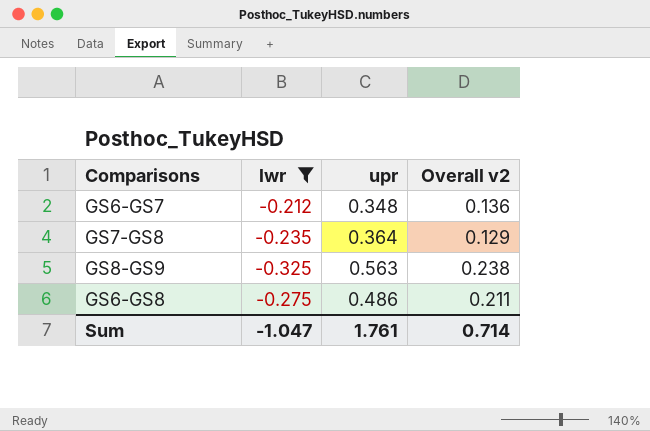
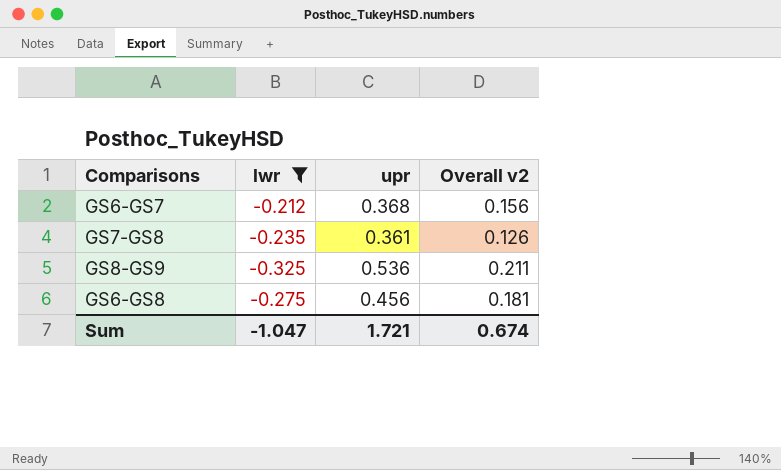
GS6-GS7 | upr: 0.348 -> 0.368
GS6-GS7 | Overall v2: 0.136 -> 0.156
GS7-GS8 | upr: 0.364 -> 0.361
GS7-GS8 | Overall v2: 0.129 -> 0.126
GS8-GS9 | upr: 0.563 -> 0.536
GS8-GS9 | Overall v2: 0.238 -> 0.211
GS6-GS8 | upr: 0.486 -> 0.456
GS6-GS8 | Overall v2: 0.211 -> 0.181
Sum | upr: 1.761 -> 1.721
Sum | Overall v2: 0.714 -> 0.674

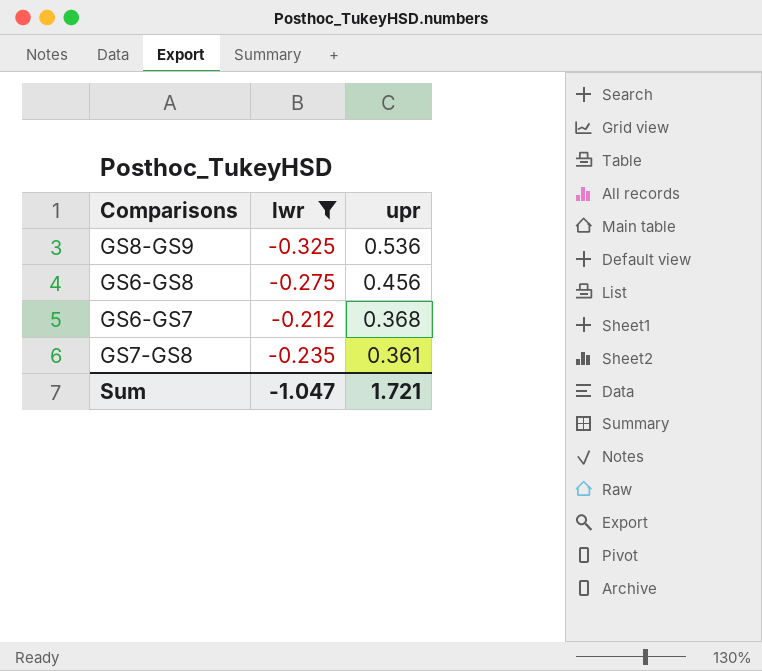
row order: none -> upr descending
column Overall v2 | formula: [lwr] + [upr] -> none

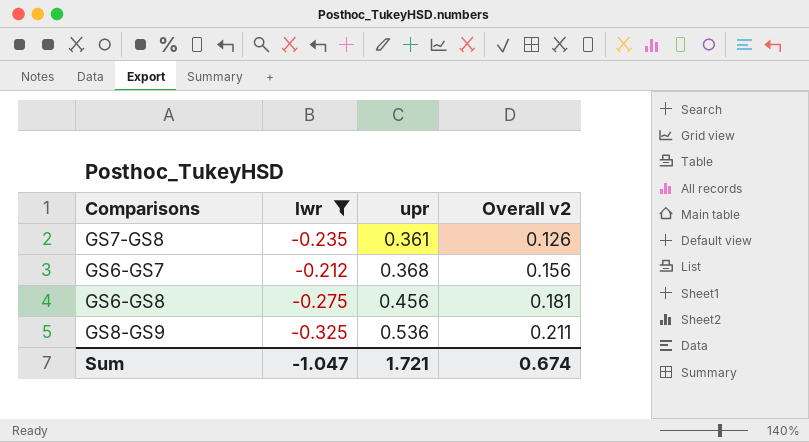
row order: upr descending -> upr ascending
column Overall v2 | formula: none -> [lwr] + [upr]

